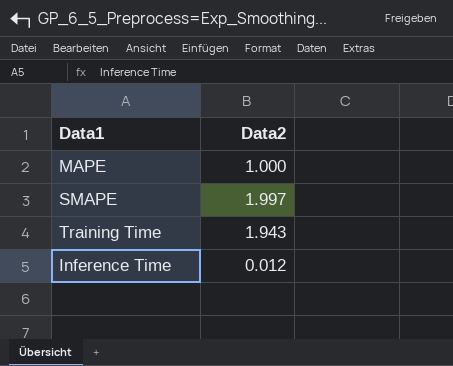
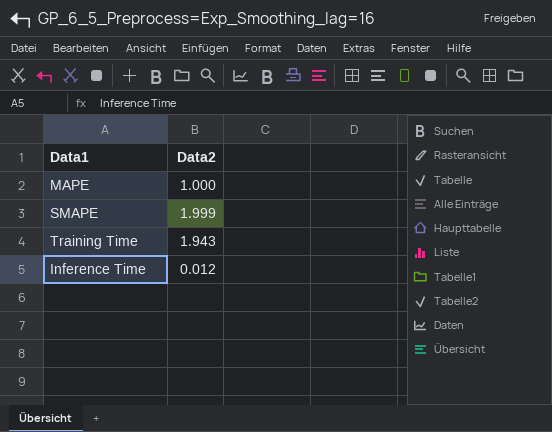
SMAPE | Data2: 1.997 -> 1.999

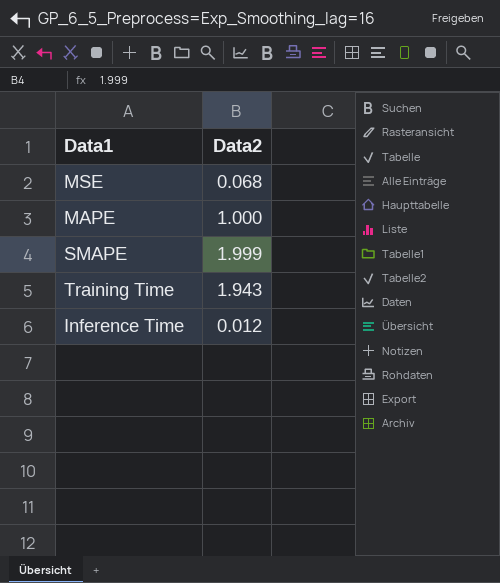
row MSE: none -> 0.068

